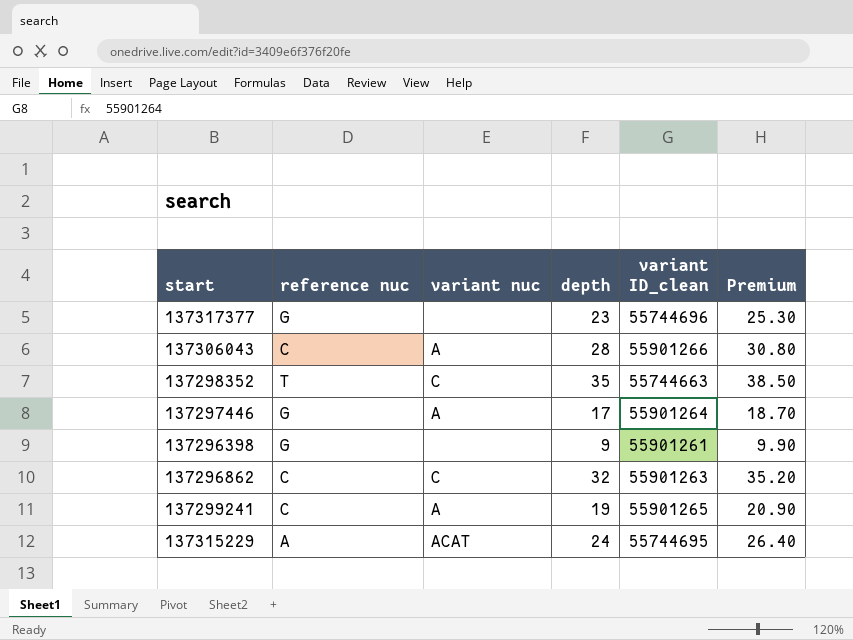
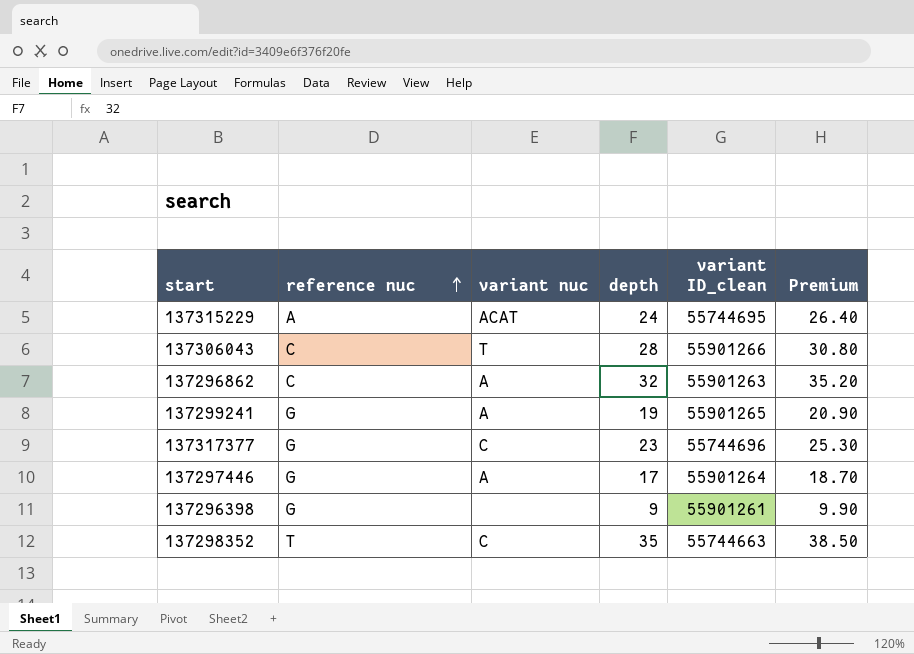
row order: none -> reference nuc ascending
137306043 | variant nuc: A -> T
137296862 | variant nuc: C -> A
137299241 | reference nuc: C -> G
137317377 | variant nuc: none -> C

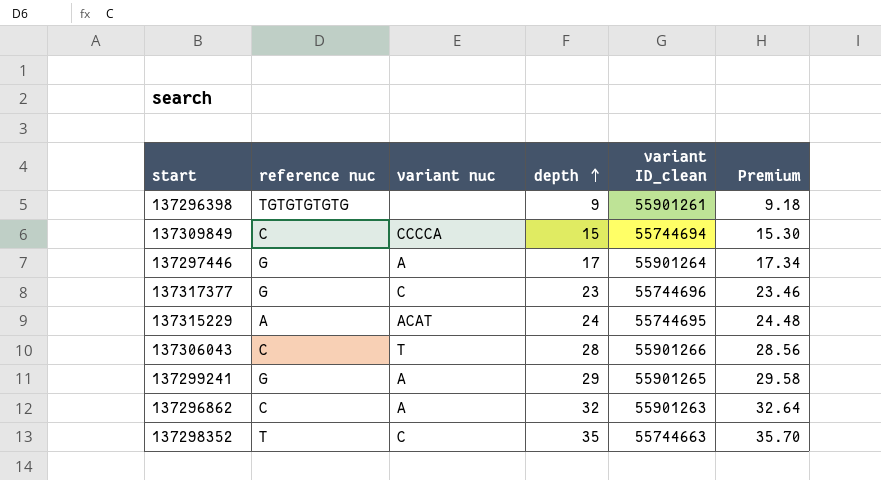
row order: reference nuc ascending -> depth ascending
column Premium | formula: [depth] * 1.1 -> [depth] * 1.02
137296398 | reference nuc: G -> TGTGTGTGTG
row 137309849: none -> C | CCCCA | 15 | 55744694 | 15.30
137299241 | depth: 19 -> 29

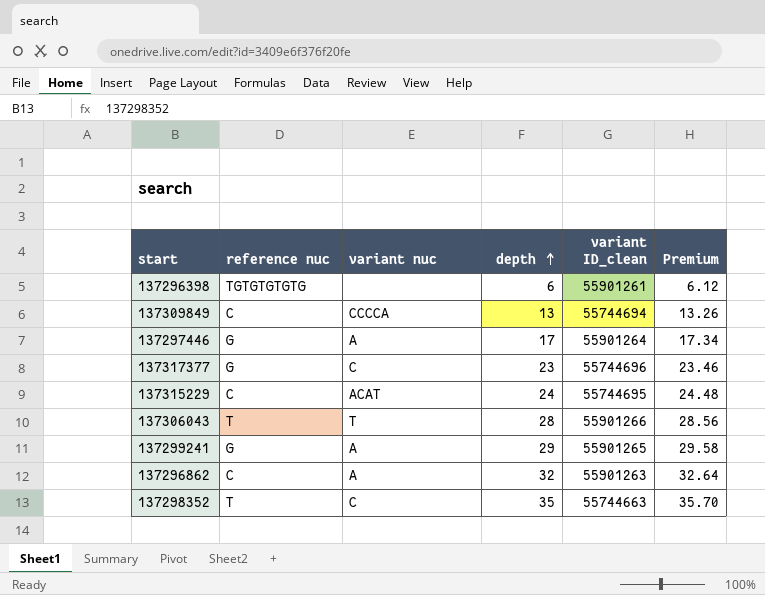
137296398 | depth: 9 -> 6
137296398 | Premium: 9.18 -> 6.12
137309849 | depth: 15 -> 13
137309849 | Premium: 15.30 -> 13.26
137315229 | reference nuc: A -> C
137306043 | reference nuc: C -> T

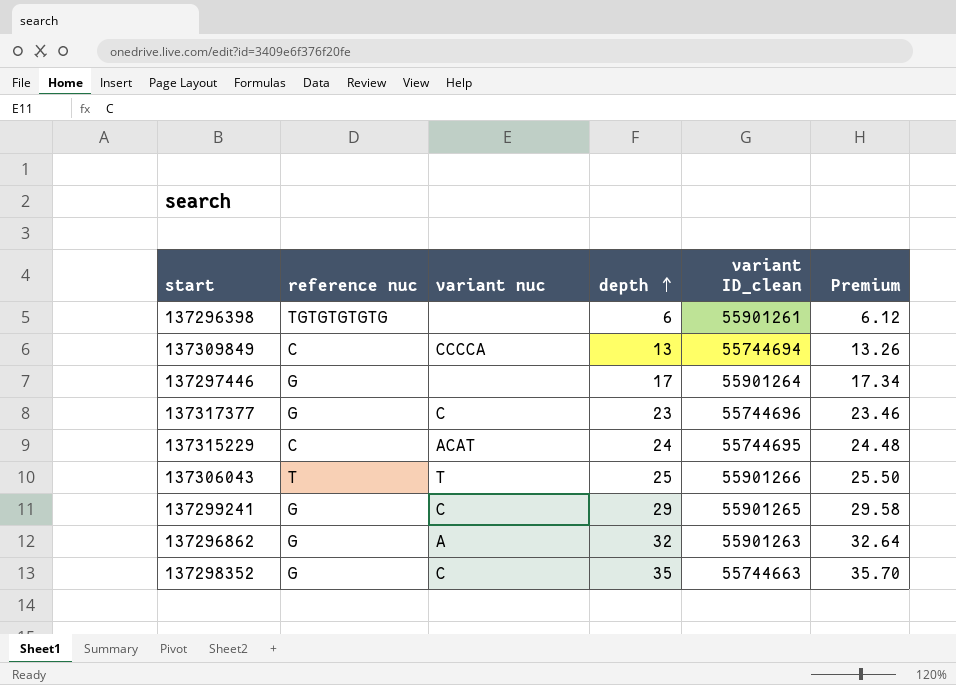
137297446 | variant nuc: A -> none
137306043 | depth: 28 -> 25
137306043 | Premium: 28.56 -> 25.50
137299241 | variant nuc: A -> C
137296862 | reference nuc: C -> G
137298352 | reference nuc: T -> G

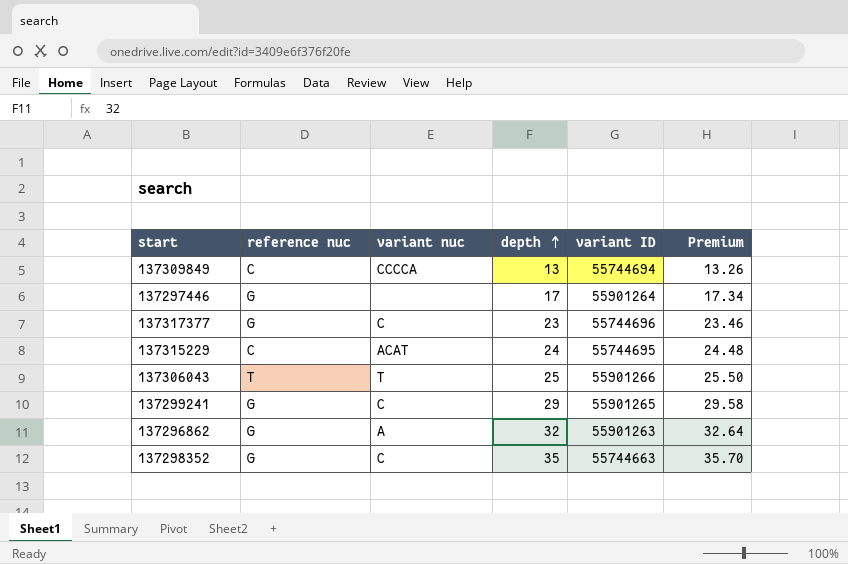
column name: variant ID_clean -> variant ID
row 137296398: TGTGTGTGTG | none | 6 | 55901261 | 6.12 -> none

